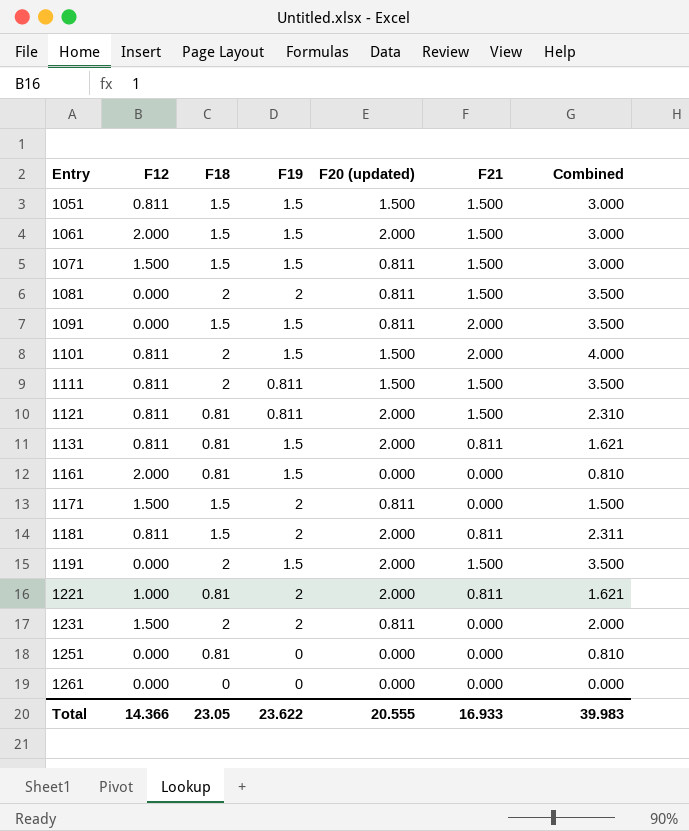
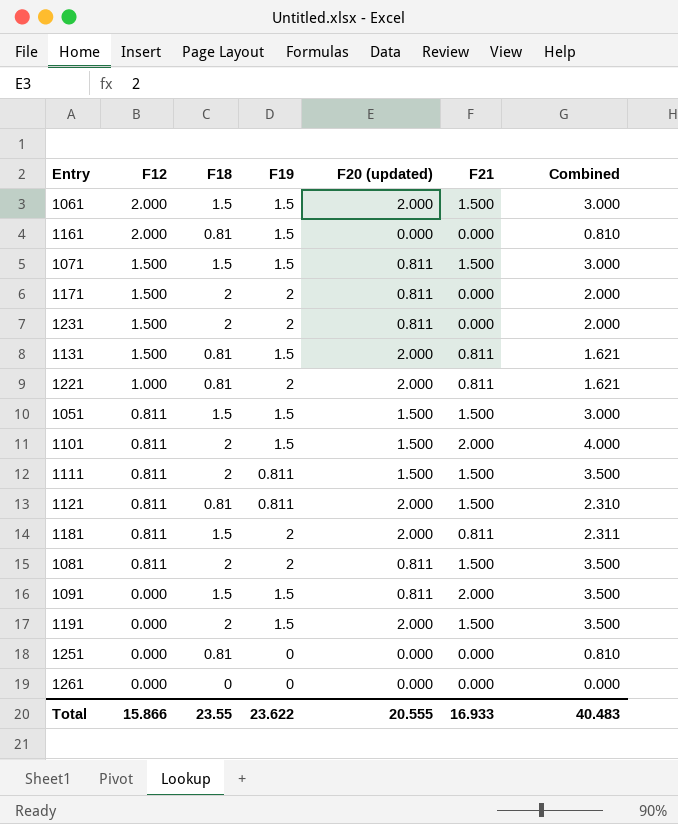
row order: Entry ascending -> F12 descending
1171 | F18: 1.5 -> 2
1171 | Combined: 1.500 -> 2.000
1131 | F12: 0.811 -> 1.500
1081 | F12: 0.000 -> 0.811
Total | F12: 14.366 -> 15.866
Total | F18: 23.05 -> 23.55
Total | Combined: 39.983 -> 40.483

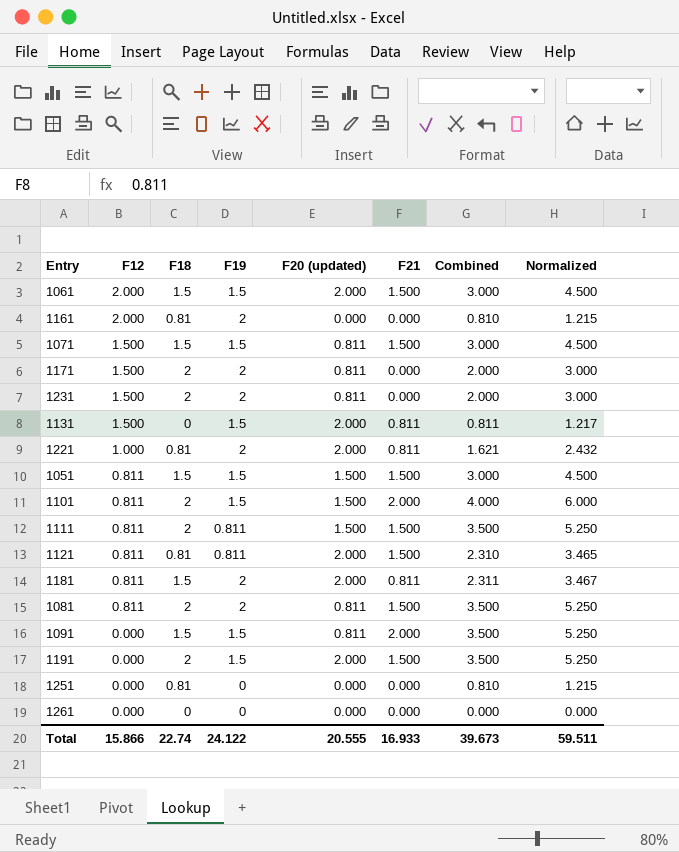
column Normalized | formula: none -> [Combined] * 1.5
1161 | F19: 1.5 -> 2
1131 | F18: 0.81 -> 0
1131 | Combined: 1.621 -> 0.811
Total | F18: 23.55 -> 22.74
Total | F19: 23.622 -> 24.122
Total | Combined: 40.483 -> 39.673

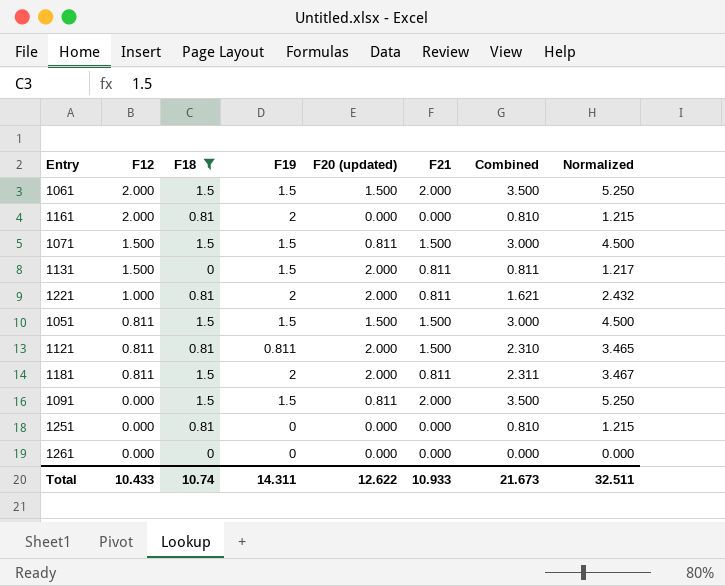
filter: none -> F18 != 2
1061 | F20 (updated): 2.000 -> 1.500
1061 | F21: 1.500 -> 2.000
1061 | Combined: 3.000 -> 3.500
1061 | Normalized: 4.500 -> 5.250
Total | F12: 15.866 -> 10.433
Total | F18: 22.74 -> 10.74
Total | F19: 24.122 -> 14.311
Total | F20 (updated): 20.555 -> 12.622
Total | F21: 16.933 -> 10.933
Total | Combined: 39.673 -> 21.673
Total | Normalized: 59.511 -> 32.511

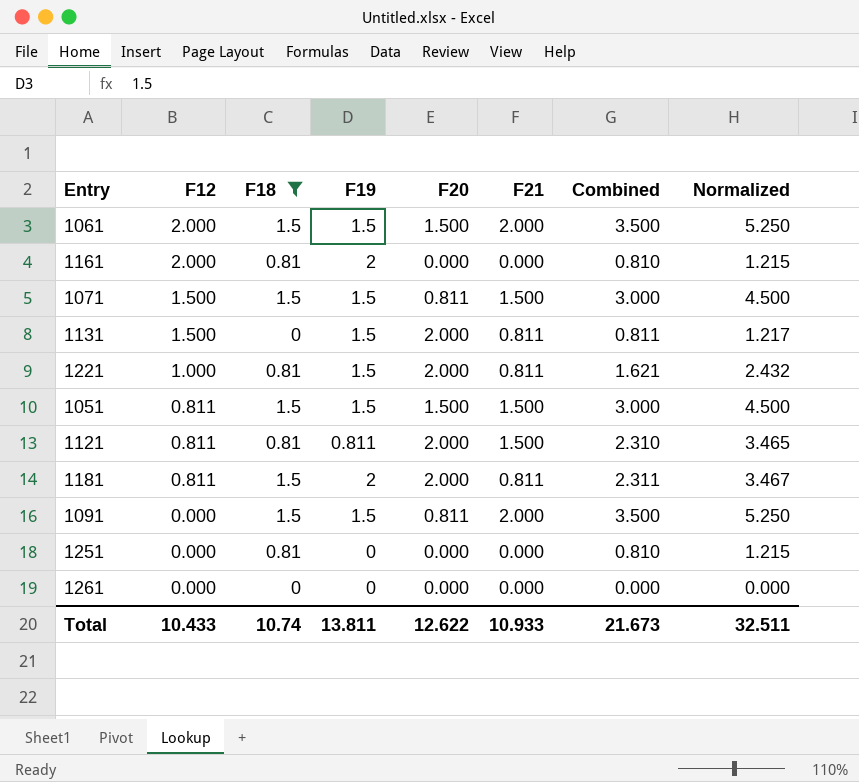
column name: F20 (updated) -> F20
1221 | F19: 2 -> 1.5
Total | F19: 14.311 -> 13.811

